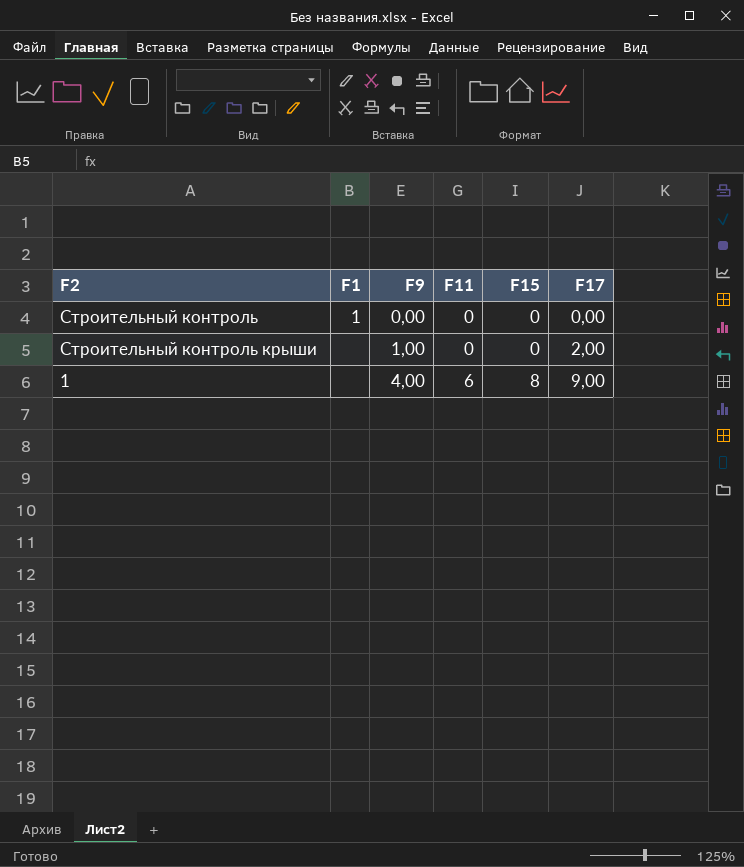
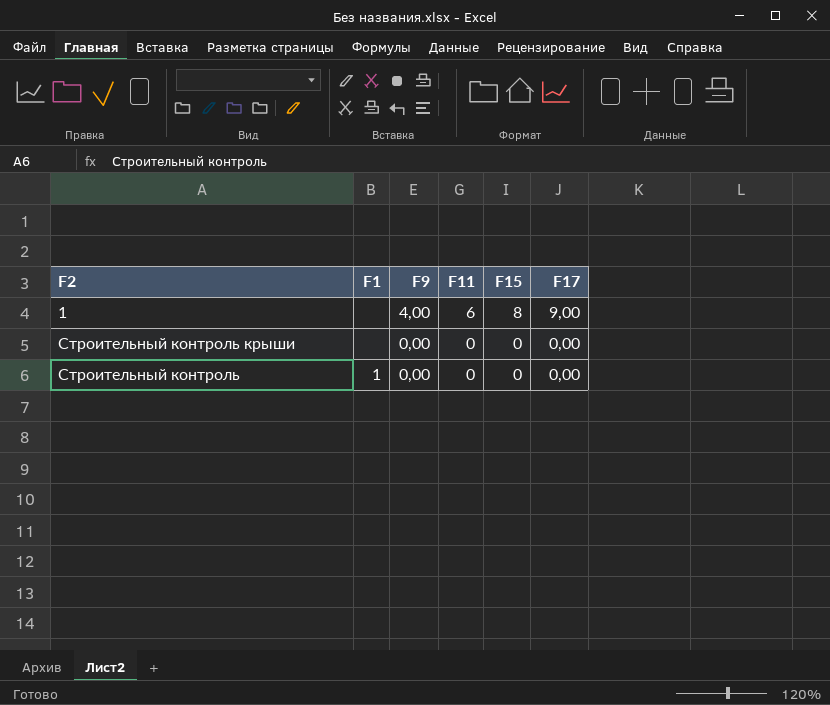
row order: F9 ascending -> F9 descending
Строительный контроль крыши | F9: 1,00 -> 0,00
Строительный контроль крыши | F17: 2,00 -> 0,00

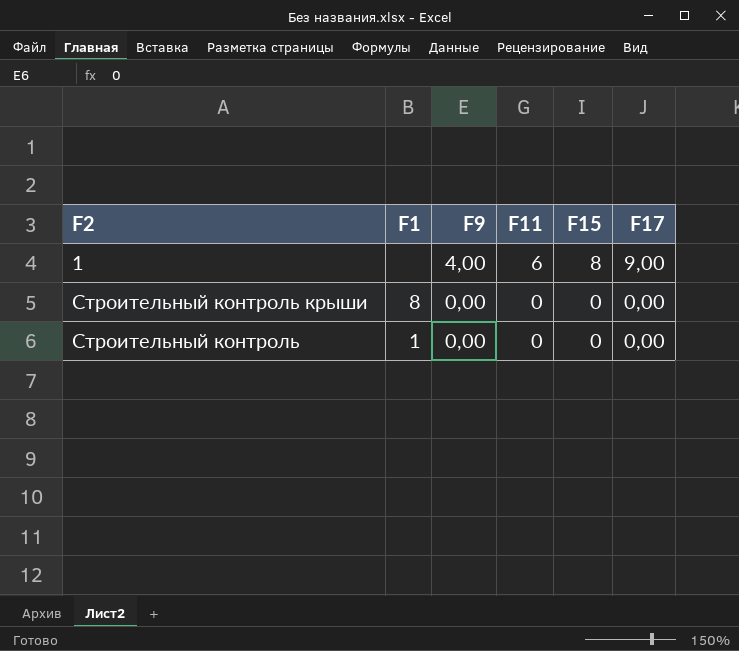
Строительный контроль крыши | F1: none -> 8

